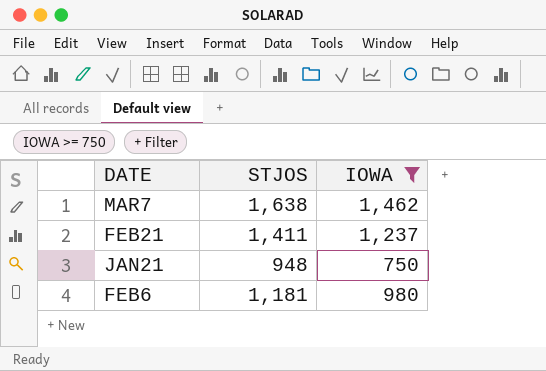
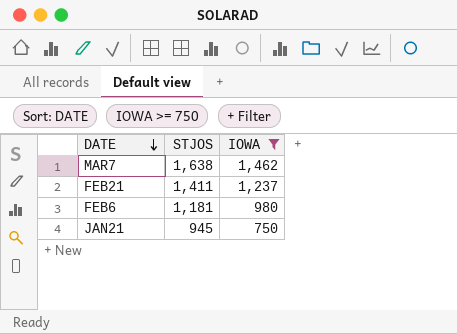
row order: none -> DATE descending
JAN21 | STJOS: 948 -> 945

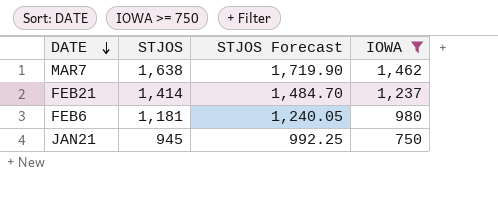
column STJOS Forecast | formula: none -> [STJOS] * 1.05
FEB21 | STJOS: 1,411 -> 1,414

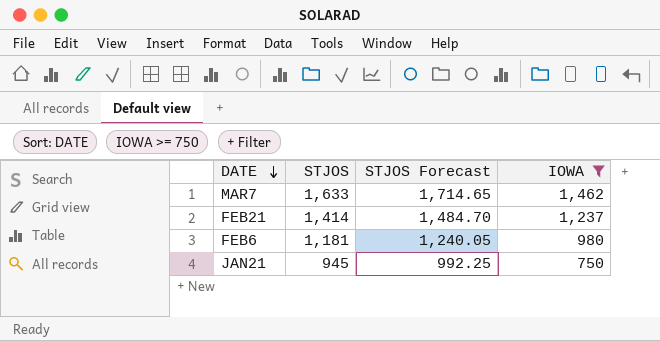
MAR7 | STJOS: 1,638 -> 1,633
MAR7 | STJOS Forecast: 1,719.90 -> 1,714.65

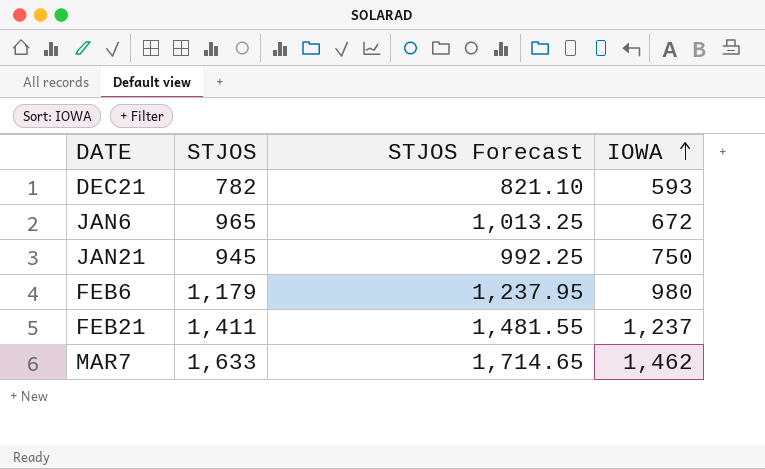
filter: IOWA >= 750 -> none
row order: DATE descending -> IOWA ascending
FEB6 | STJOS: 1,181 -> 1,179
FEB6 | STJOS Forecast: 1,240.05 -> 1,237.95
FEB21 | STJOS: 1,414 -> 1,411
FEB21 | STJOS Forecast: 1,484.70 -> 1,481.55

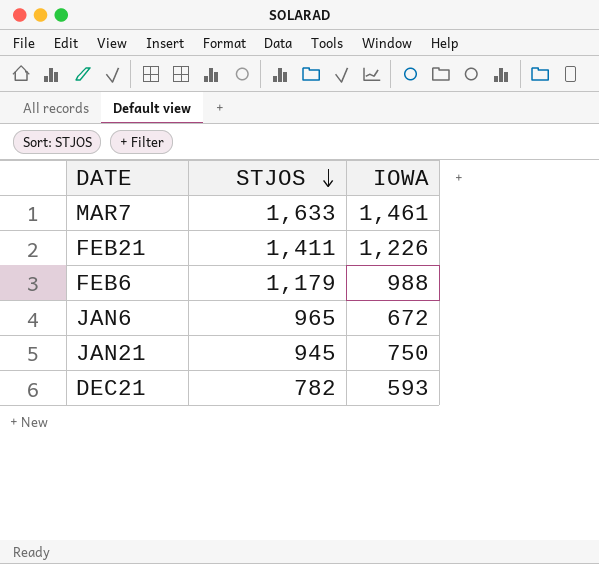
row order: IOWA ascending -> STJOS descending
column STJOS Forecast | formula: [STJOS] * 1.05 -> none
MAR7 | IOWA: 1,462 -> 1,461
FEB21 | IOWA: 1,237 -> 1,226
FEB6 | IOWA: 980 -> 988

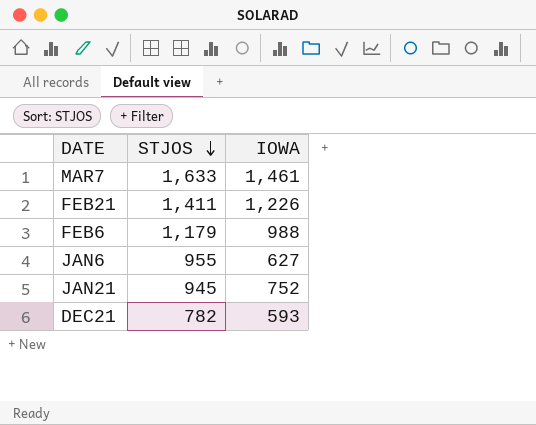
JAN6 | STJOS: 965 -> 955
JAN6 | IOWA: 672 -> 627
JAN21 | IOWA: 750 -> 752

